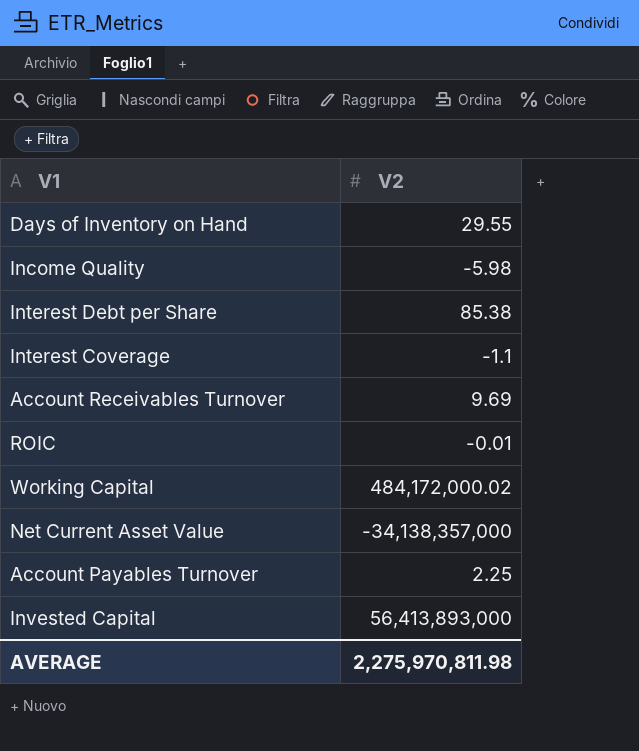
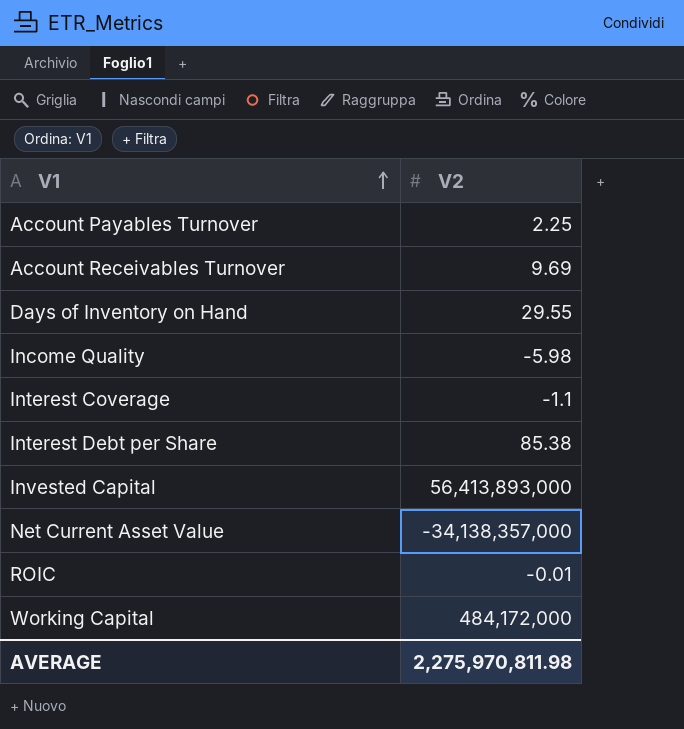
row order: none -> V1 ascending
Working Capital | V2: 484,172,000.02 -> 484,172,000

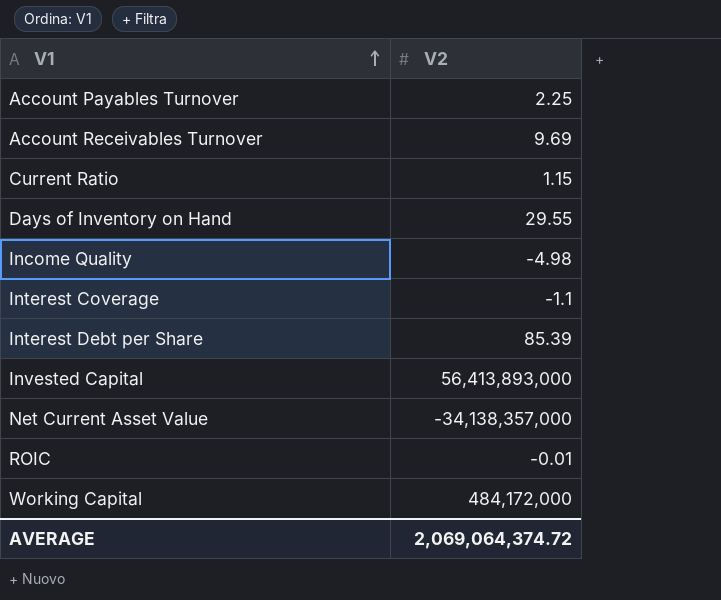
row Current Ratio: none -> 1.15
Income Quality | V2: -5.98 -> -4.98
Interest Debt per Share | V2: 85.38 -> 85.39
AVERAGE | V2: 2,275,970,811.98 -> 2,069,064,374.72

